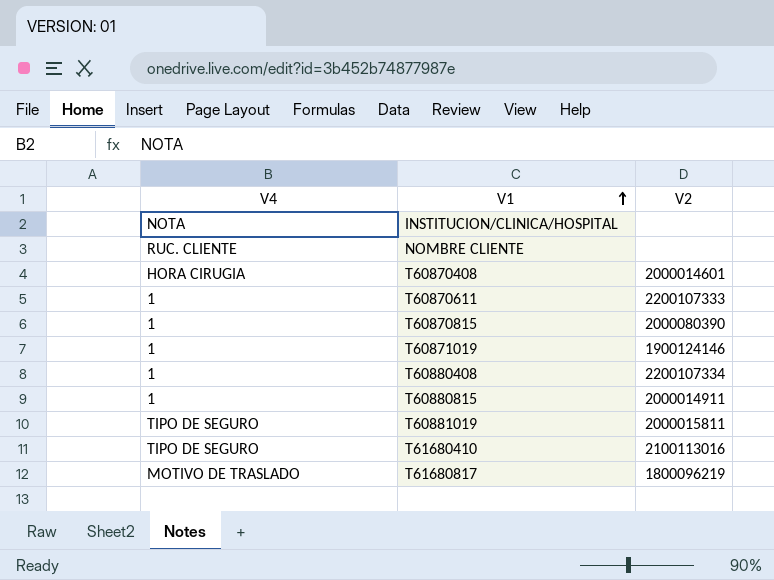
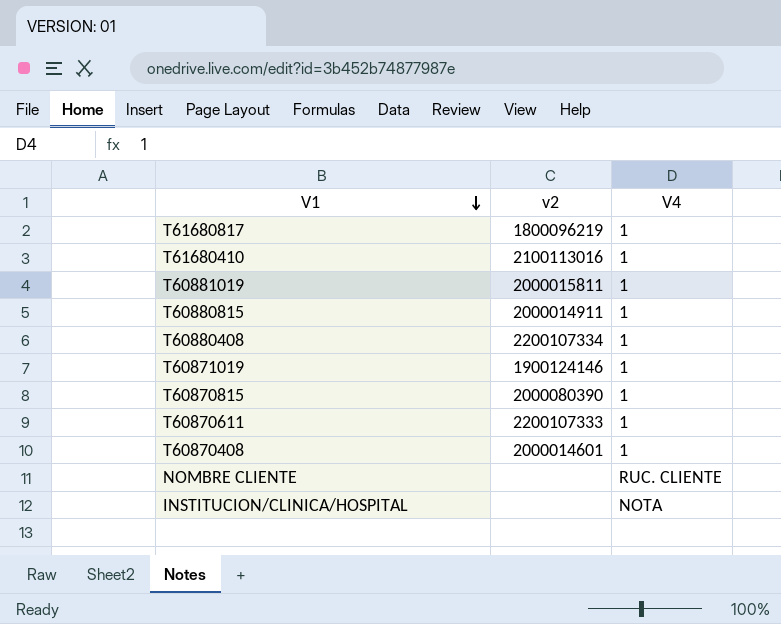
row order: V1 ascending -> V1 descending
column name: V2 -> v2
column V4 | position: 1 -> 3
T61680817 | V4: MOTIVO DE TRASLADO -> 1
T61680410 | V4: TIPO DE SEGURO -> 1
T60881019 | V4: TIPO DE SEGURO -> 1
T60870408 | V4: HORA CIRUGIA -> 1

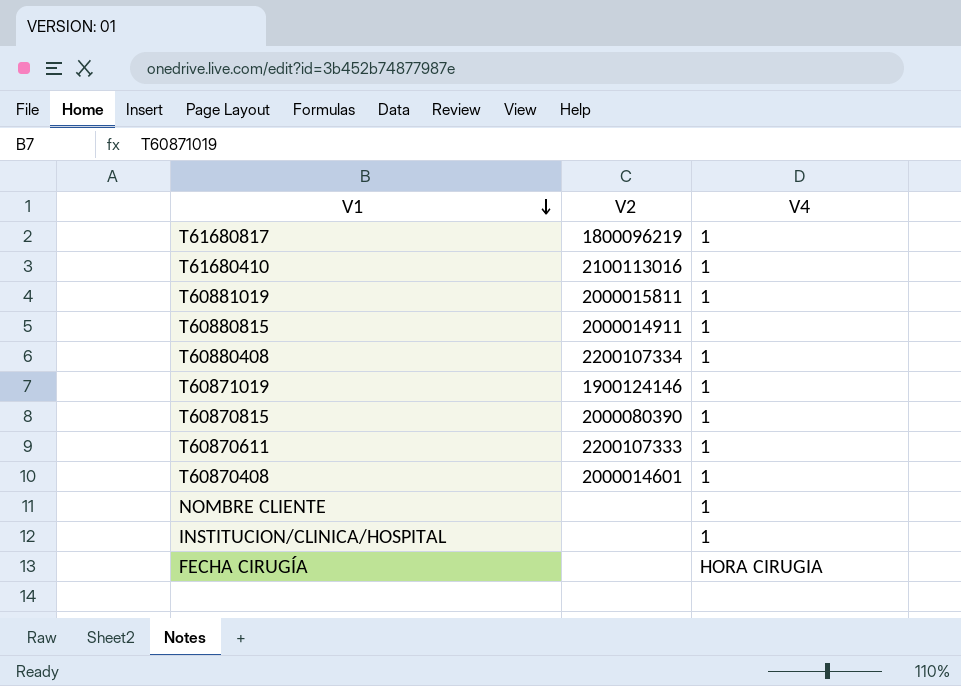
column name: v2 -> V2
NOMBRE CLIENTE | V4: RUC. CLIENTE -> 1
INSTITUCION/CLINICA/HOSPITAL | V4: NOTA -> 1
row FECHA CIRUGÍA: none -> none | HORA CIRUGIA

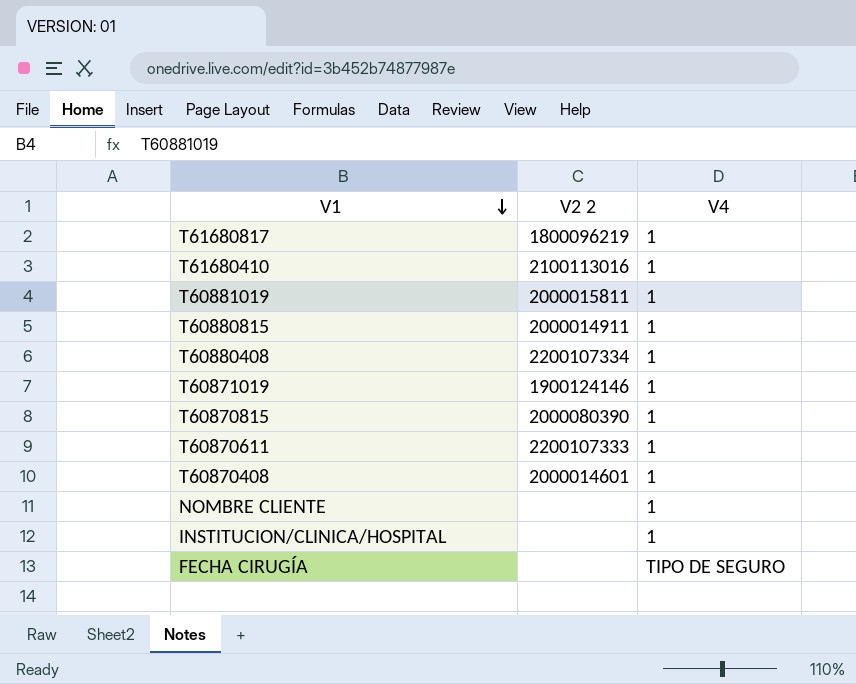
column name: V2 -> V2 2
FECHA CIRUGÍA | V4: HORA CIRUGIA -> TIPO DE SEGURO

